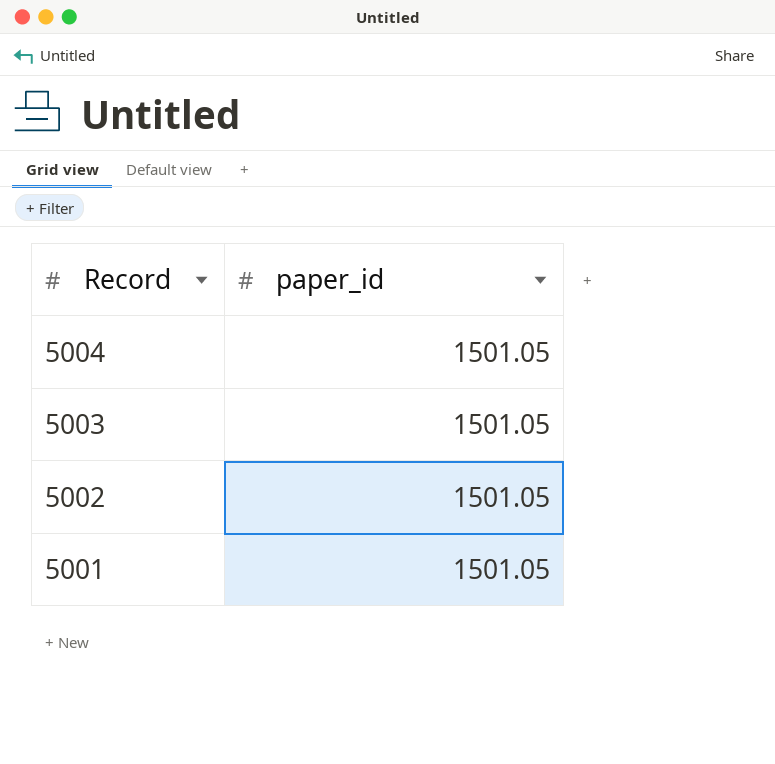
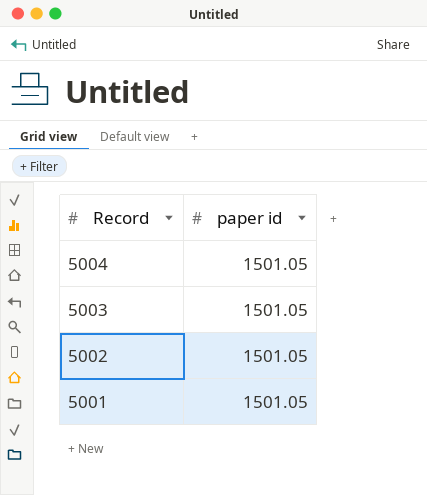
column name: paper_id -> paper id

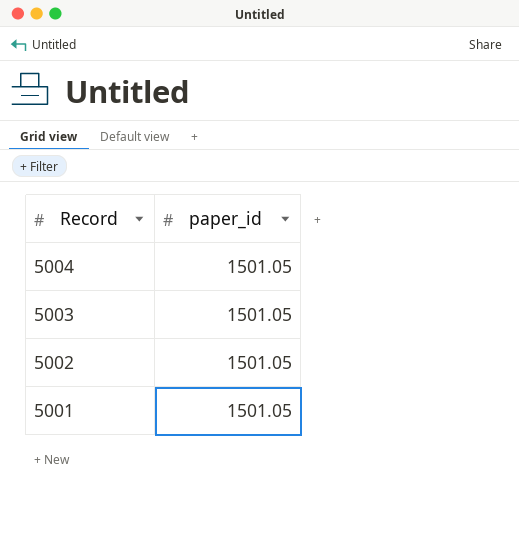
column name: paper id -> paper_id

